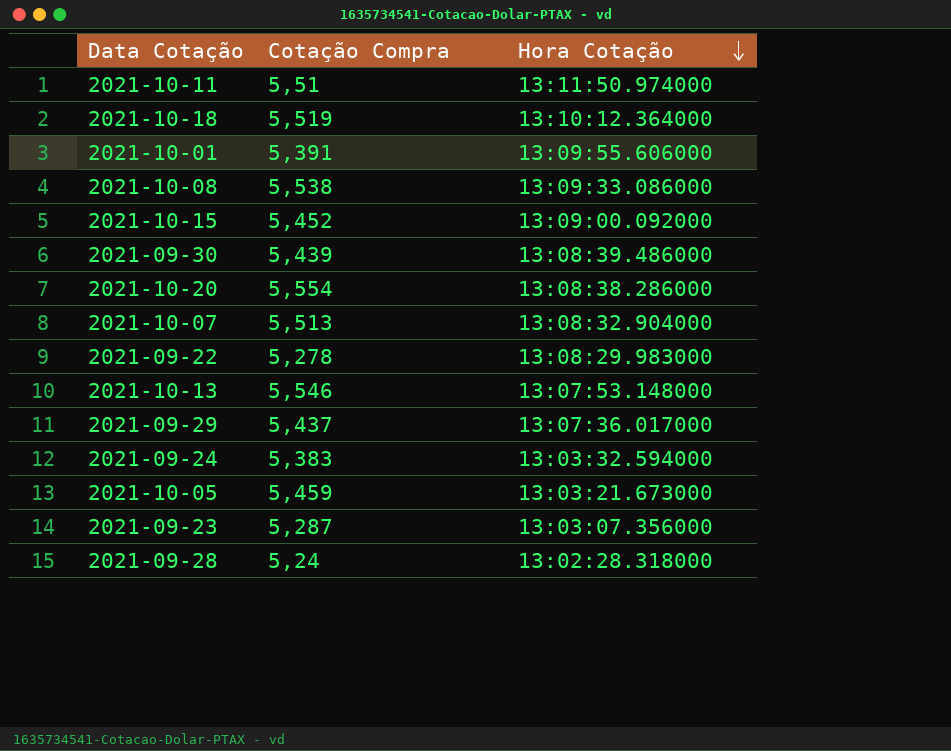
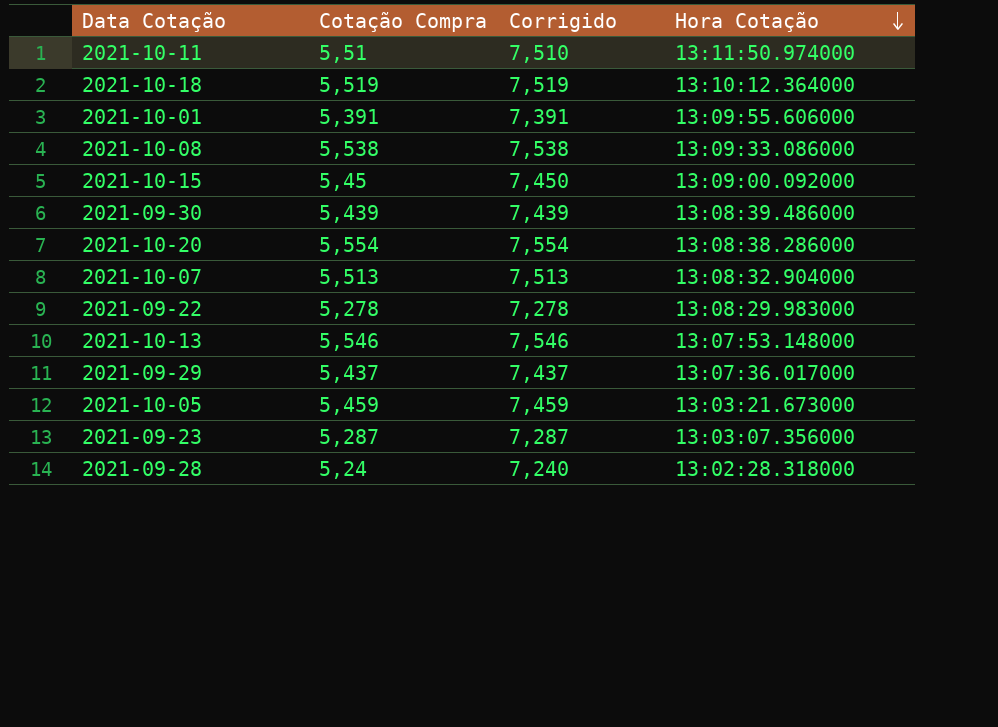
column Corrigido | formula: none -> [Cotação Compra] + 2
row 2021-09-24: 5,383 | 13:03:32.594000 -> none
2021-10-15 | Cotação Compra: 5,452 -> 5,45

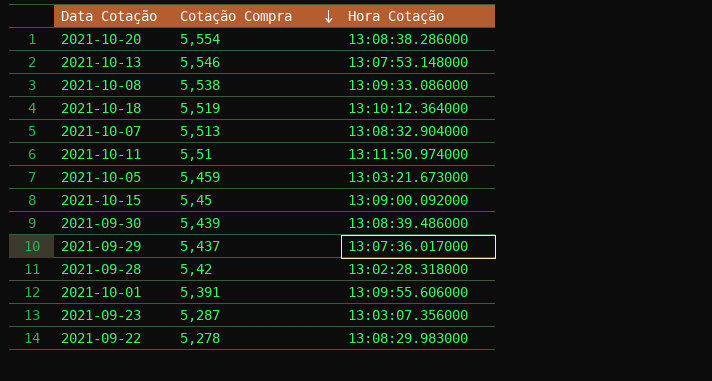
row order: Hora Cotação descending -> Cotação Compra descending
column Corrigido | formula: [Cotação Compra] + 2 -> none
2021-09-28 | Cotação Compra: 5,24 -> 5,42

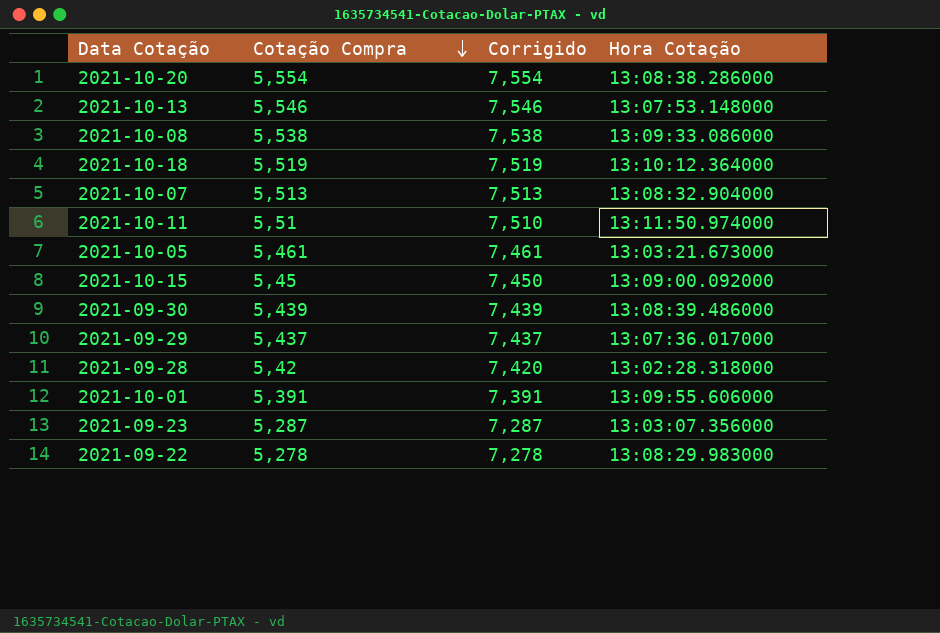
column Corrigido | formula: none -> [Cotação Compra] + 2
2021-10-05 | Cotação Compra: 5,459 -> 5,461

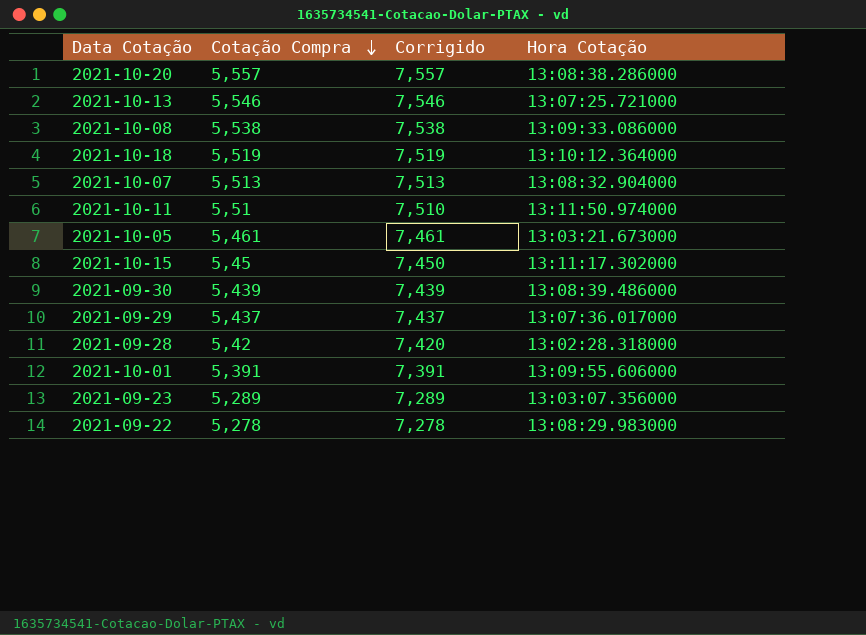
2021-10-20 | Cotação Compra: 5,554 -> 5,557
2021-10-20 | Corrigido: 7,554 -> 7,557
2021-10-13 | Hora Cotação: 13:07:53.148000 -> 13:07:25.721000
2021-10-15 | Hora Cotação: 13:09:00.092000 -> 13:11:17.302000
2021-09-23 | Cotação Compra: 5,287 -> 5,289
2021-09-23 | Corrigido: 7,287 -> 7,289

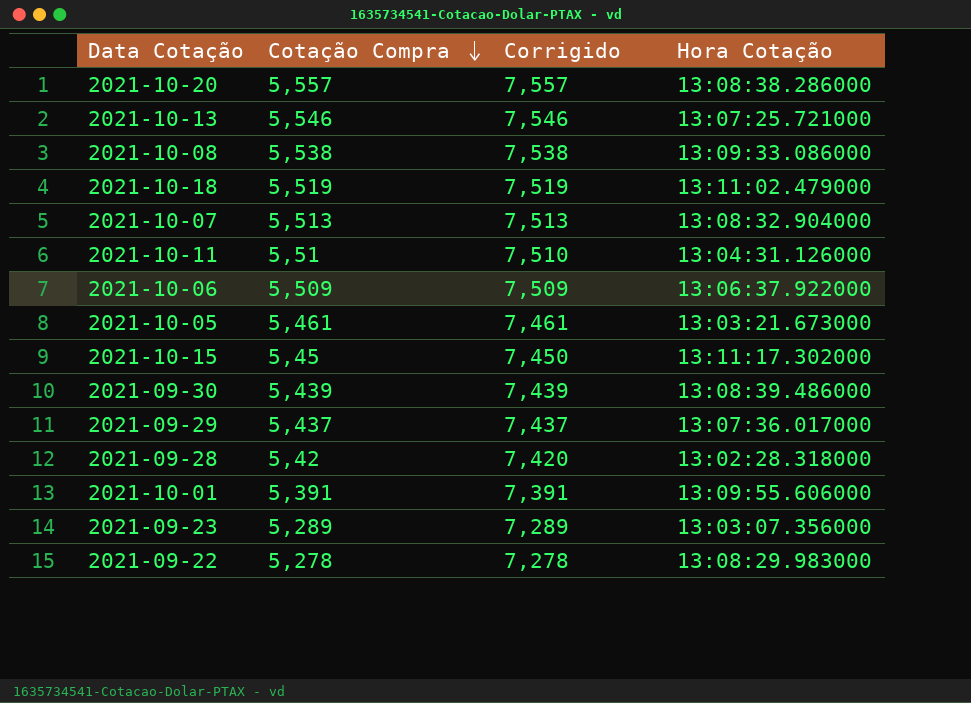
2021-10-18 | Hora Cotação: 13:10:12.364000 -> 13:11:02.479000
2021-10-11 | Hora Cotação: 13:11:50.974000 -> 13:04:31.126000
row 2021-10-06: none -> 5,509 | 7,509 | 13:06:37.922000

